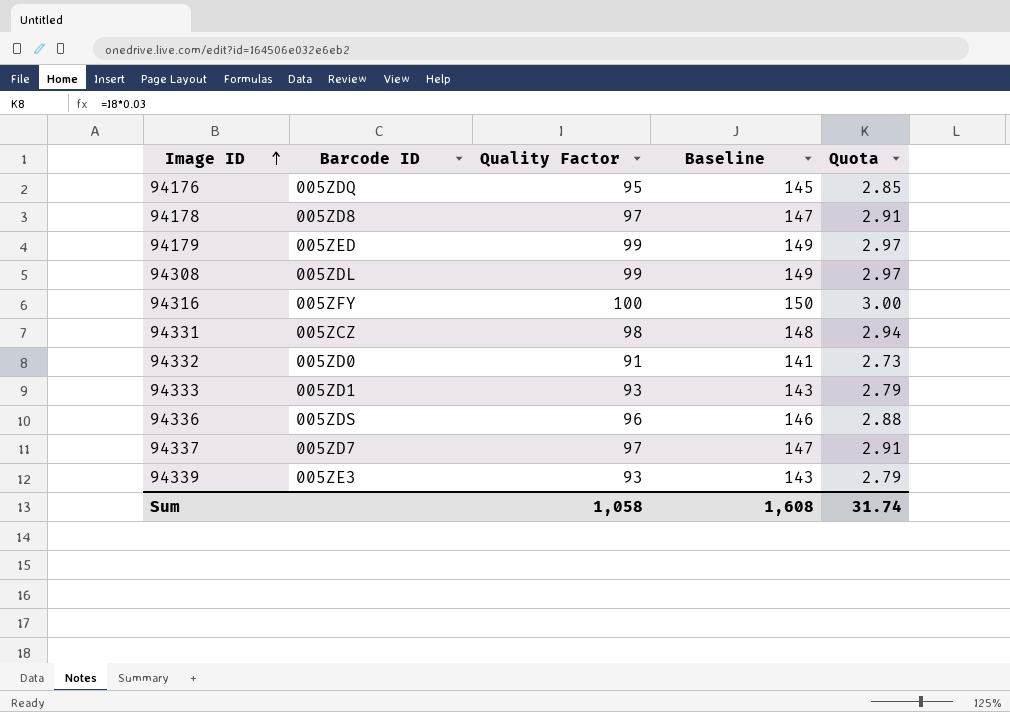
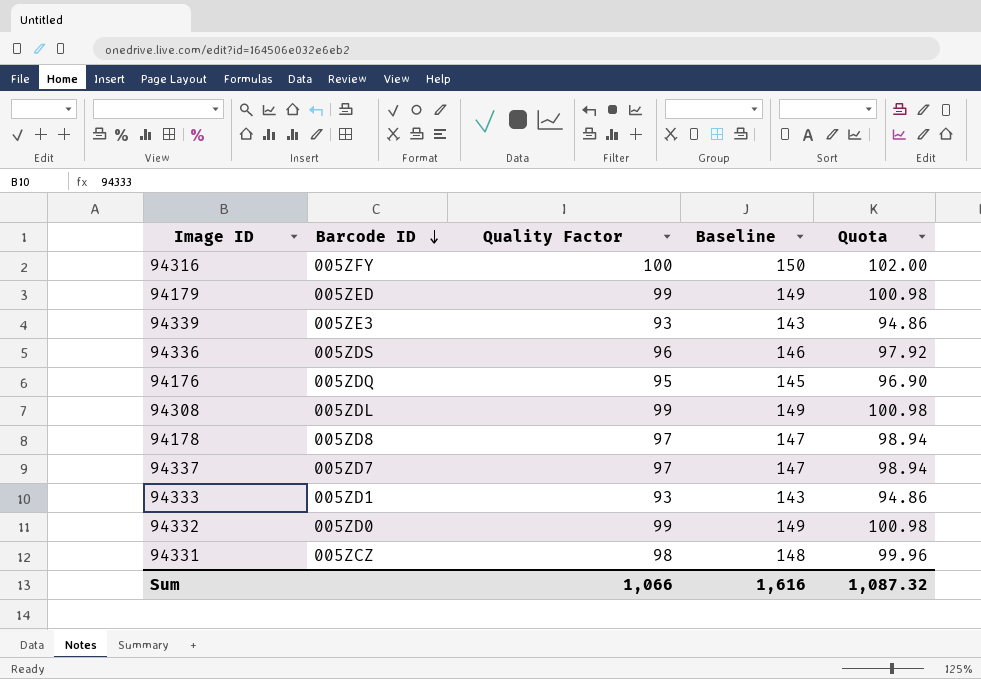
row order: Image ID ascending -> Barcode ID descending
column Quota | formula: [Quality Factor] * 0.03 -> [Quality Factor] * 1.02
94332 | Quality Factor: 91 -> 99
94332 | Baseline: 141 -> 149
Sum | Quality Factor: 1,058 -> 1,066
Sum | Baseline: 1,608 -> 1,616
Sum | Quota: 31.74 -> 1,087.32

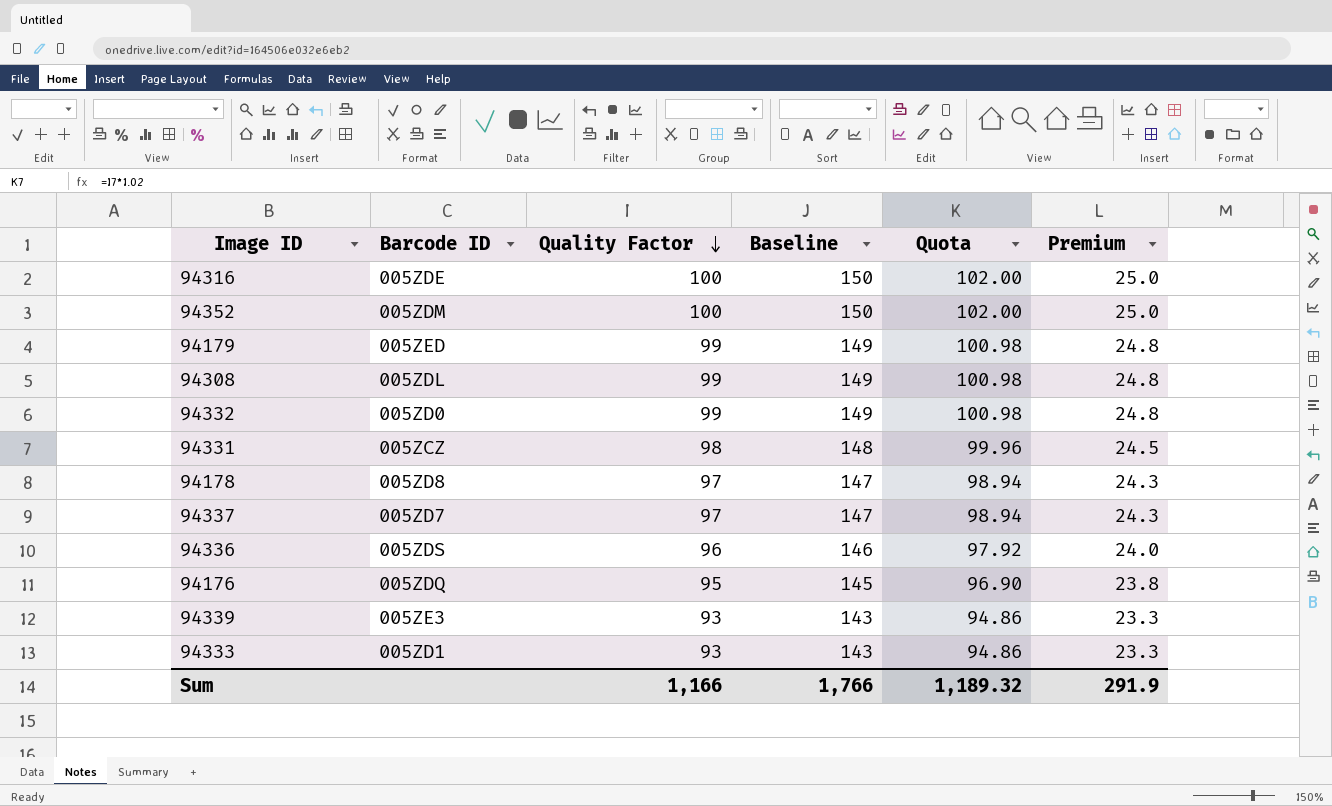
row order: Barcode ID descending -> Quality Factor descending
column Premium | formula: none -> [Quality Factor] * 0.25
94316 | Barcode ID: 005ZFY -> 005ZDE
row 94352: none -> 005ZDM | 100 | 150 | 102.00 | 25.0
Sum | Quality Factor: 1,066 -> 1,166
Sum | Baseline: 1,616 -> 1,766
Sum | Quota: 1,087.32 -> 1,189.32

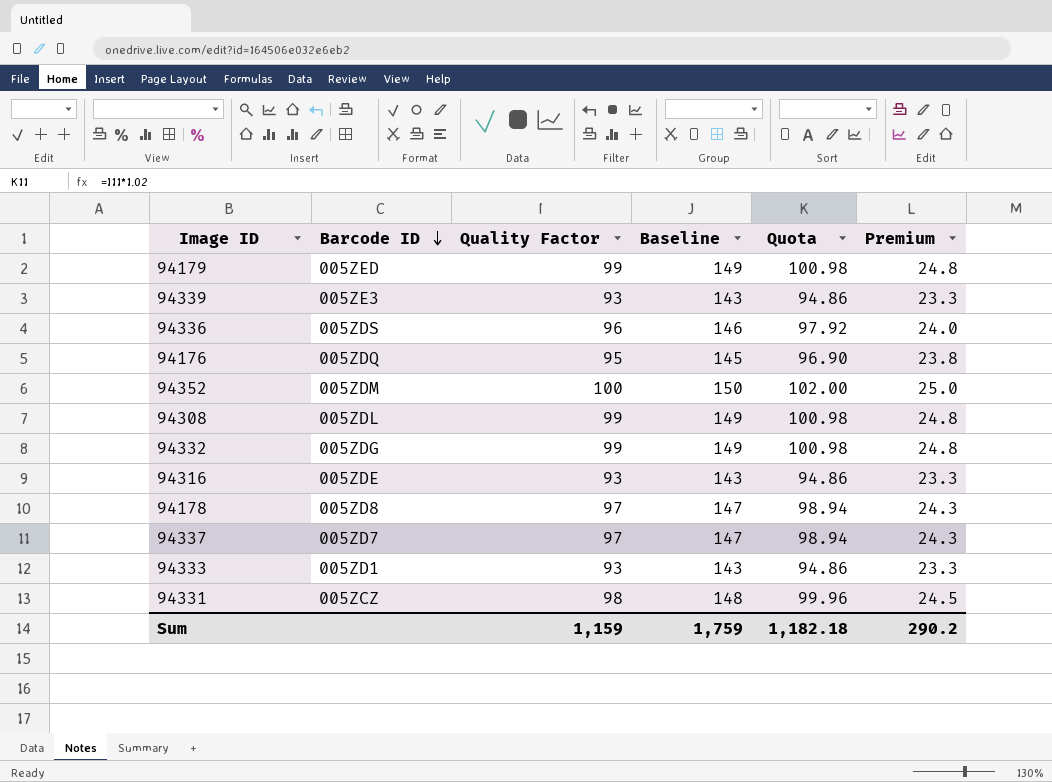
row order: Quality Factor descending -> Barcode ID descending
94332 | Barcode ID: 005ZD0 -> 005ZDG
94316 | Quality Factor: 100 -> 93
94316 | Baseline: 150 -> 143
94316 | Quota: 102.00 -> 94.86
94316 | Premium: 25.0 -> 23.3
Sum | Quality Factor: 1,166 -> 1,159
Sum | Baseline: 1,766 -> 1,759
Sum | Quota: 1,189.32 -> 1,182.18
Sum | Premium: 291.9 -> 290.2

